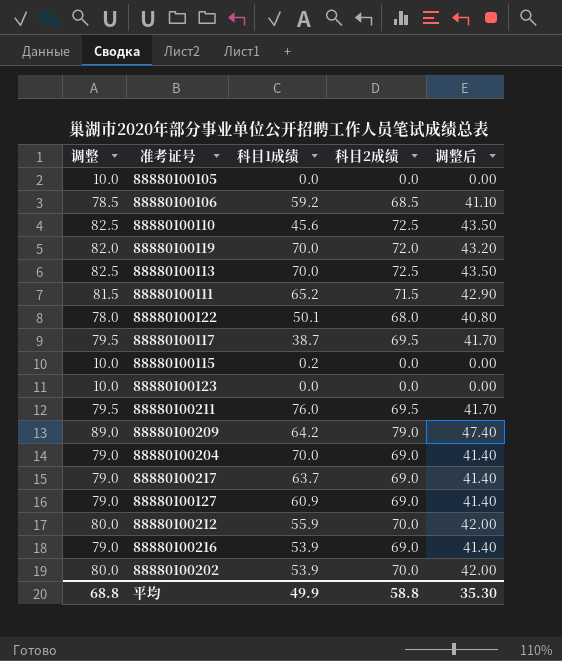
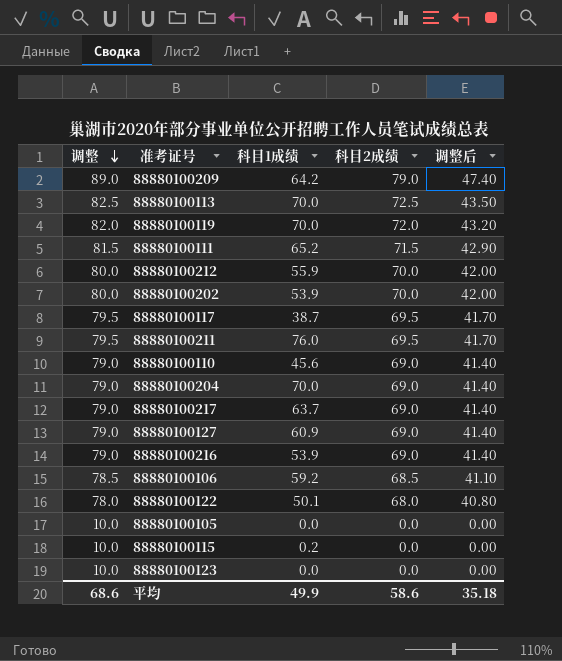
row order: none -> 调整 descending
88880100110 | 调整: 82.5 -> 79.0
88880100110 | 科目2成绩: 72.5 -> 69.0
88880100110 | 调整后: 43.50 -> 41.40
平均 | 调整: 68.8 -> 68.6
平均 | 科目2成绩: 58.8 -> 58.6
平均 | 调整后: 35.30 -> 35.18

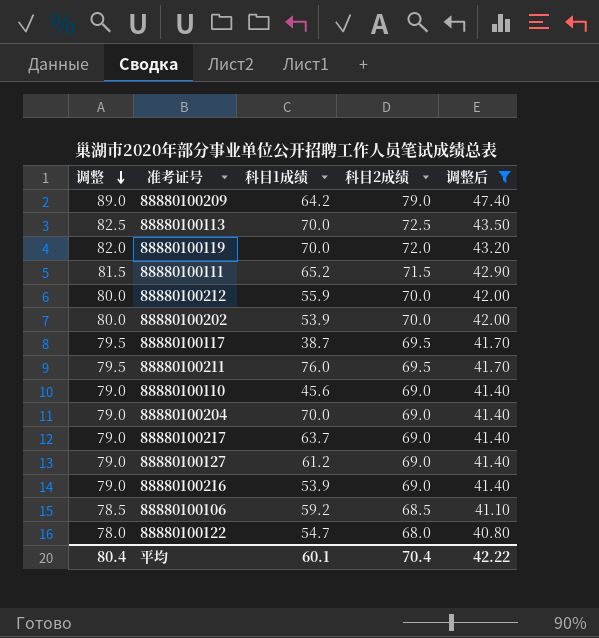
filter: none -> 调整后 != 0.00
88880100127 | 科目1成绩: 60.9 -> 61.2
88880100122 | 科目1成绩: 50.1 -> 54.7
平均 | 调整: 68.6 -> 80.4
平均 | 科目1成绩: 49.9 -> 60.1
平均 | 科目2成绩: 58.6 -> 70.4
平均 | 调整后: 35.18 -> 42.22

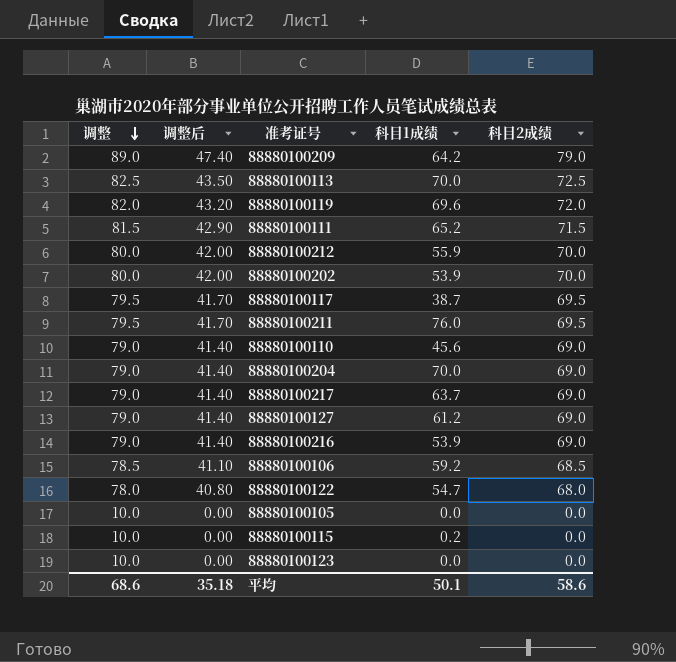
filter: 调整后 != 0.00 -> none
column 调整后 | position: 5 -> 2
88880100119 | 科目1成绩: 70.0 -> 69.6
平均 | 调整: 80.4 -> 68.6
平均 | 调整后: 42.22 -> 35.18
平均 | 科目1成绩: 60.1 -> 50.1
平均 | 科目2成绩: 70.4 -> 58.6

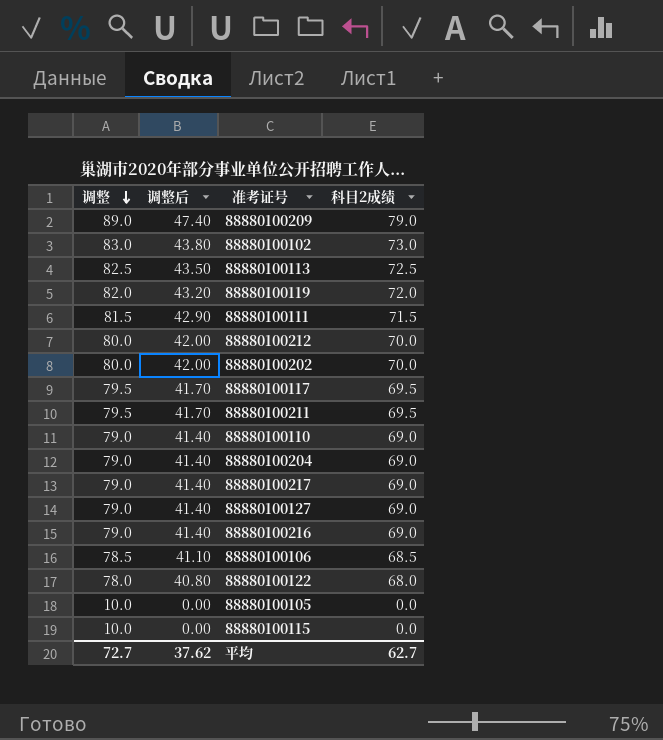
column 科目1成绩 | position: 4 -> none
row 88880100123: 10.0 | 0.00 | 0.0 | 0.0 -> none
row 88880100102: none -> 83.0 | 43.80 | 73.0
平均 | 调整: 68.6 -> 72.7
平均 | 调整后: 35.18 -> 37.62
平均 | 科目2成绩: 58.6 -> 62.7

